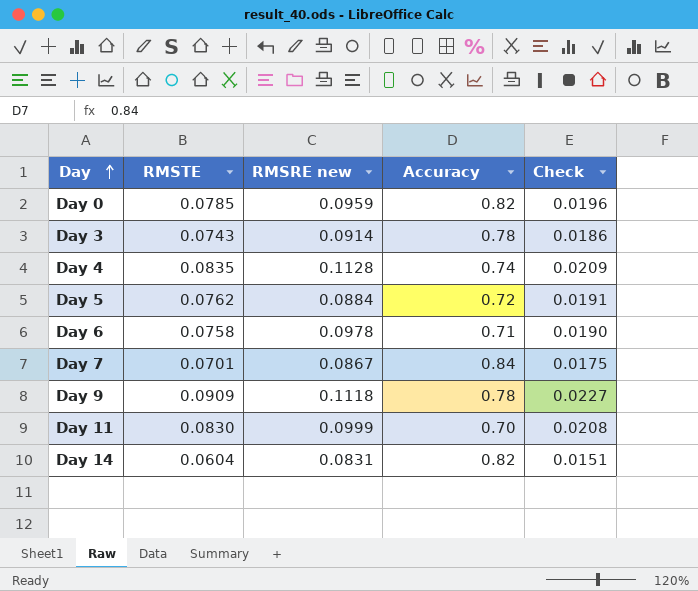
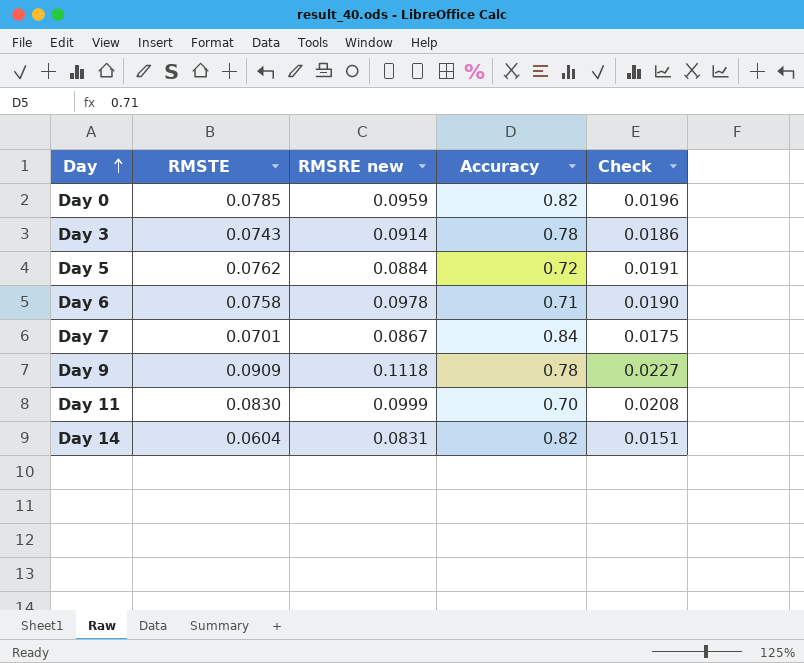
row Day 4: 0.0835 | 0.1128 | 0.74 | 0.0209 -> none

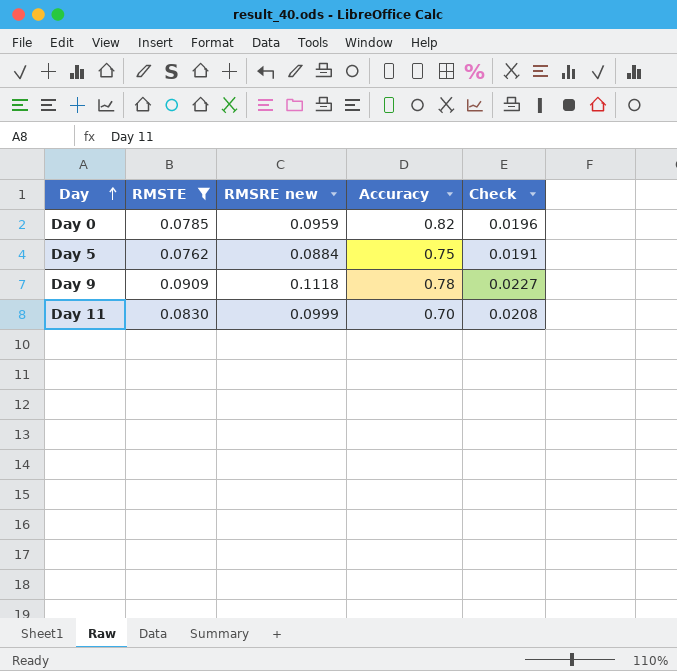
filter: none -> RMSTE >= 0.0762
Day 5 | Accuracy: 0.72 -> 0.75

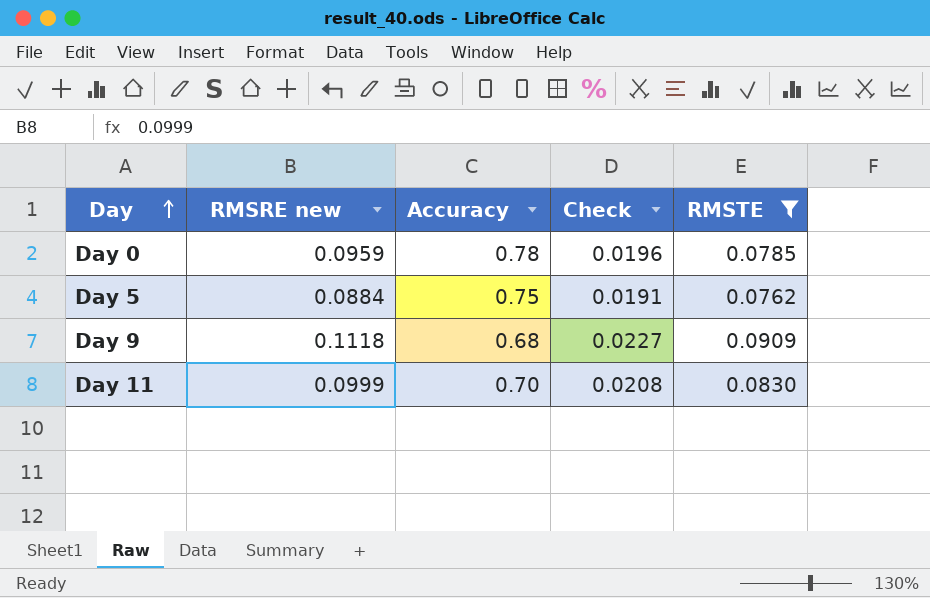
column RMSTE | position: 2 -> 5
Day 0 | Accuracy: 0.82 -> 0.78
Day 9 | Accuracy: 0.78 -> 0.68

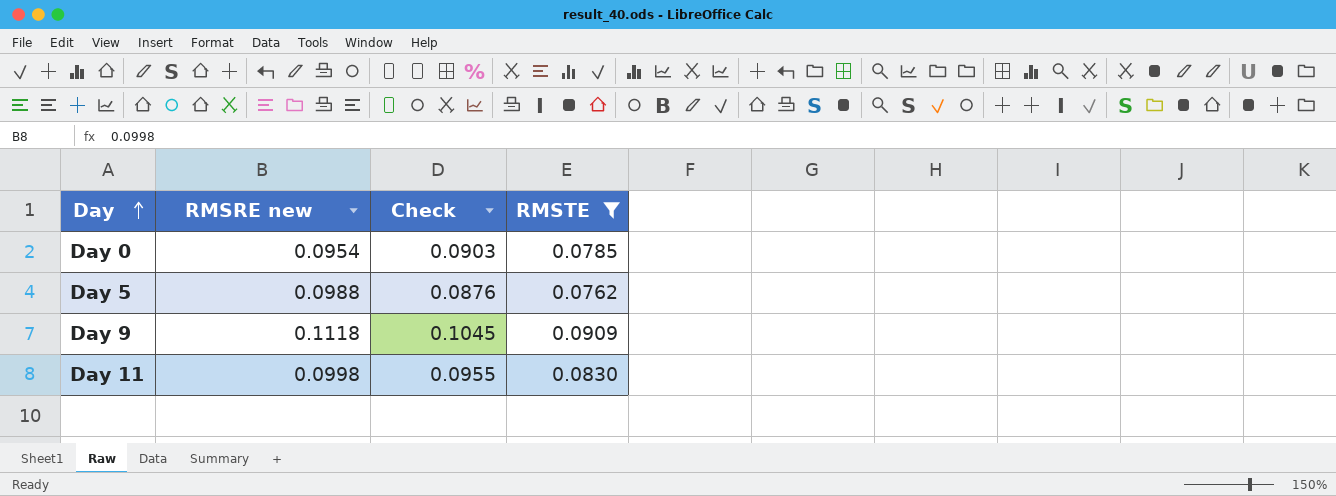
column Accuracy | position: 3 -> none
column Check | formula: [RMSTE] * 0.25 -> [RMSTE] * 1.15
Day 0 | RMSRE new: 0.0959 -> 0.0954
Day 5 | RMSRE new: 0.0884 -> 0.0988
Day 11 | RMSRE new: 0.0999 -> 0.0998

